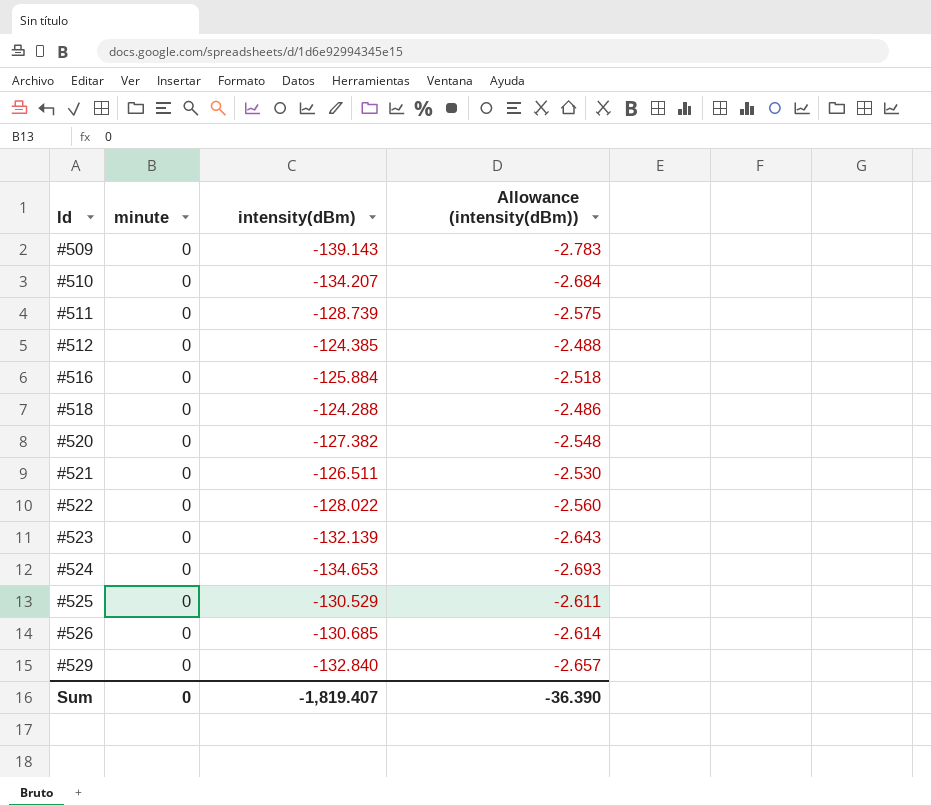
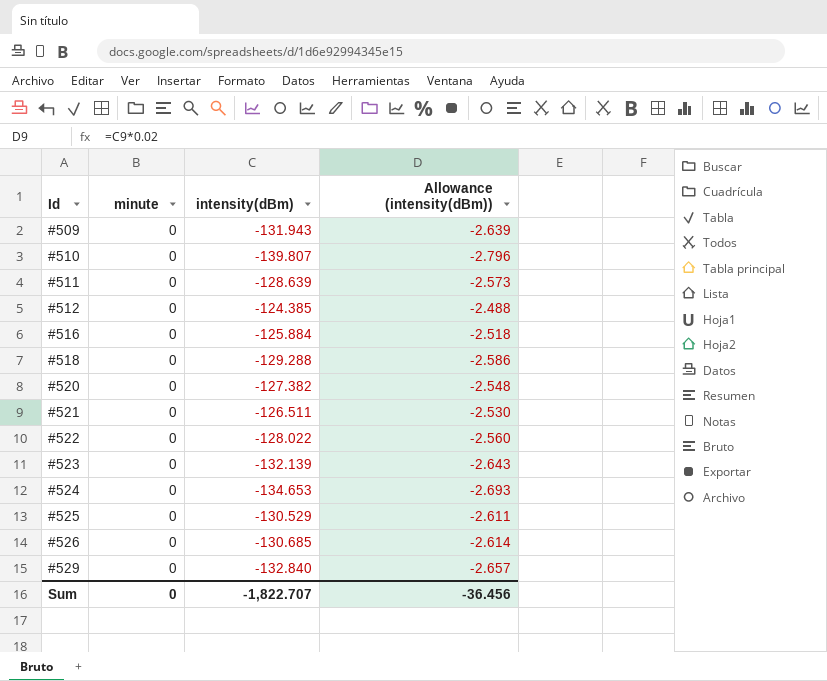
#509 | intensity(dBm): -139.143 -> -131.943
#509 | Allowance (intensity(dBm)): -2.783 -> -2.639
#510 | intensity(dBm): -134.207 -> -139.807
#510 | Allowance (intensity(dBm)): -2.684 -> -2.796
#511 | intensity(dBm): -128.739 -> -128.639
#511 | Allowance (intensity(dBm)): -2.575 -> -2.573
#518 | intensity(dBm): -124.288 -> -129.288
#518 | Allowance (intensity(dBm)): -2.486 -> -2.586
Sum | intensity(dBm): -1,819.407 -> -1,822.707
Sum | Allowance (intensity(dBm)): -36.390 -> -36.456

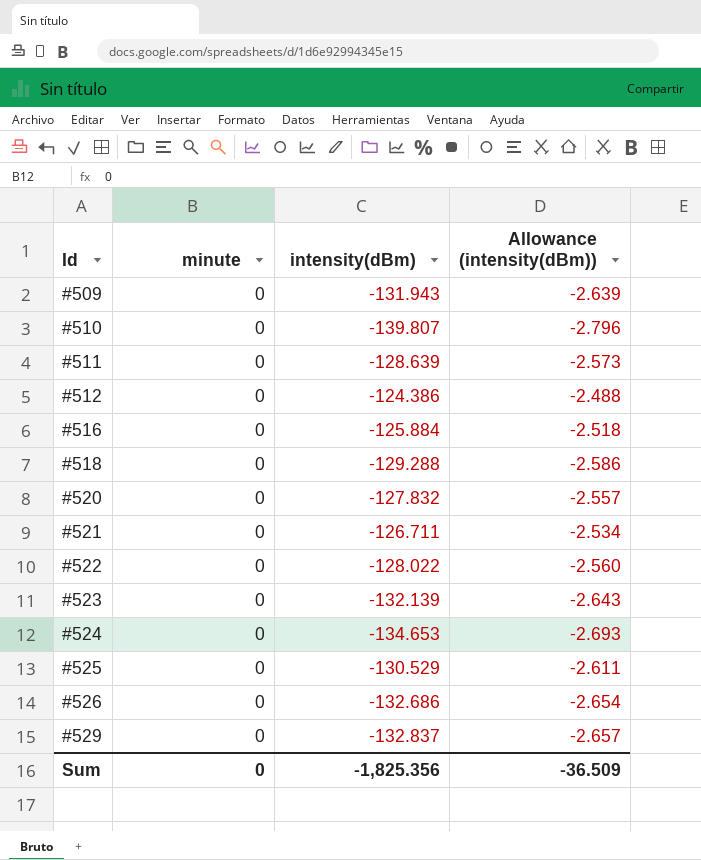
#512 | intensity(dBm): -124.385 -> -124.386
#520 | intensity(dBm): -127.382 -> -127.832
#520 | Allowance (intensity(dBm)): -2.548 -> -2.557
#521 | intensity(dBm): -126.511 -> -126.711
#521 | Allowance (intensity(dBm)): -2.530 -> -2.534
#526 | intensity(dBm): -130.685 -> -132.686
#526 | Allowance (intensity(dBm)): -2.614 -> -2.654
#529 | intensity(dBm): -132.840 -> -132.837
Sum | intensity(dBm): -1,822.707 -> -1,825.356
Sum | Allowance (intensity(dBm)): -36.456 -> -36.509

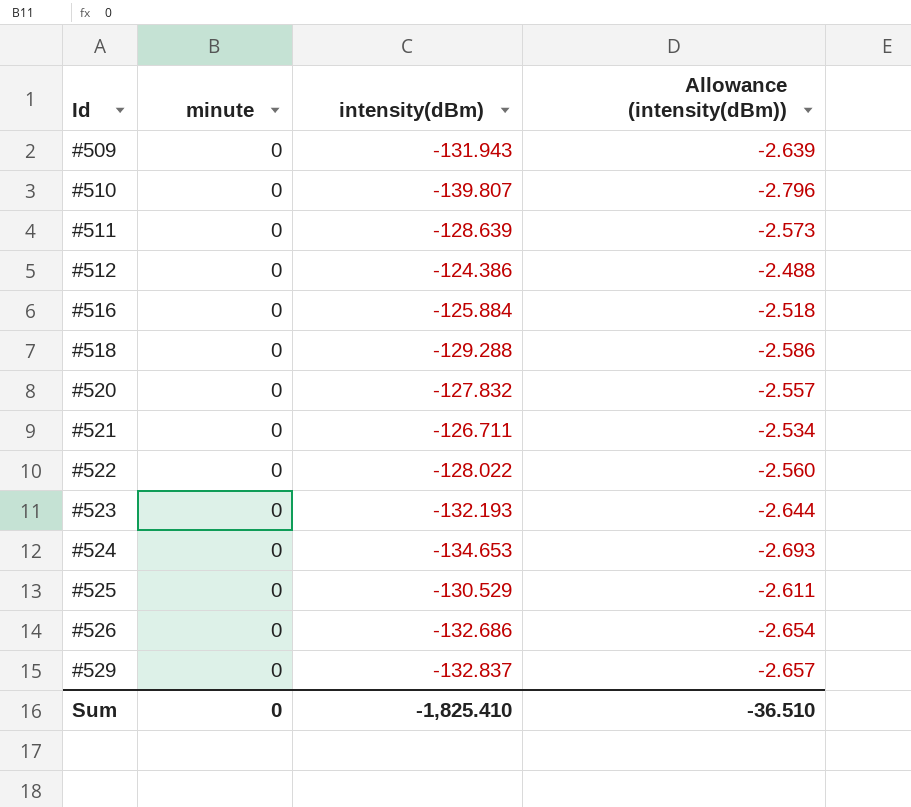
#523 | intensity(dBm): -132.139 -> -132.193
#523 | Allowance (intensity(dBm)): -2.643 -> -2.644
Sum | intensity(dBm): -1,825.356 -> -1,825.410
Sum | Allowance (intensity(dBm)): -36.509 -> -36.510

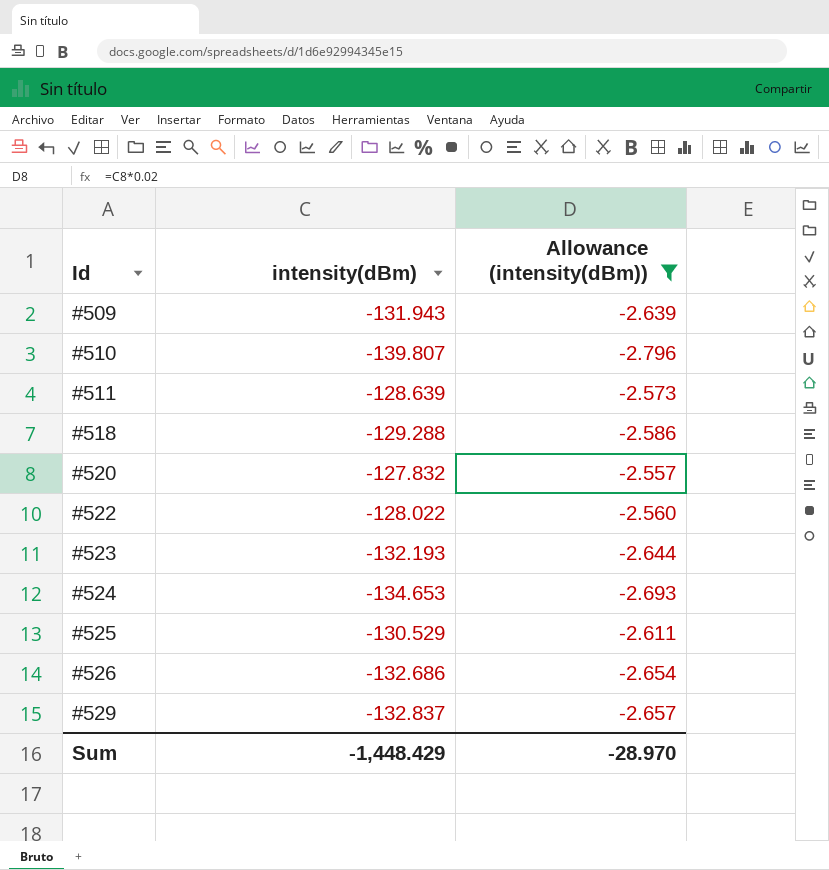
filter: none -> Allowance (intensity(dBm)) <= -2.557
column minute | position: 2 -> none
Sum | intensity(dBm): -1,825.410 -> -1,448.429
Sum | Allowance (intensity(dBm)): -36.510 -> -28.970

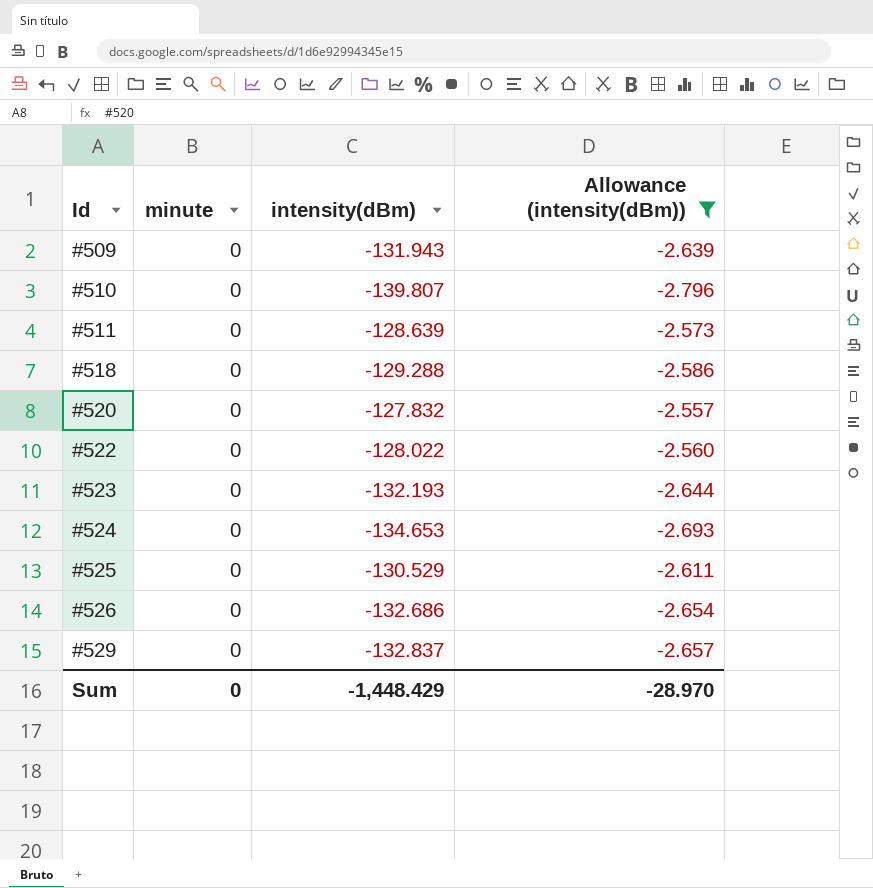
column minute | position: none -> 2

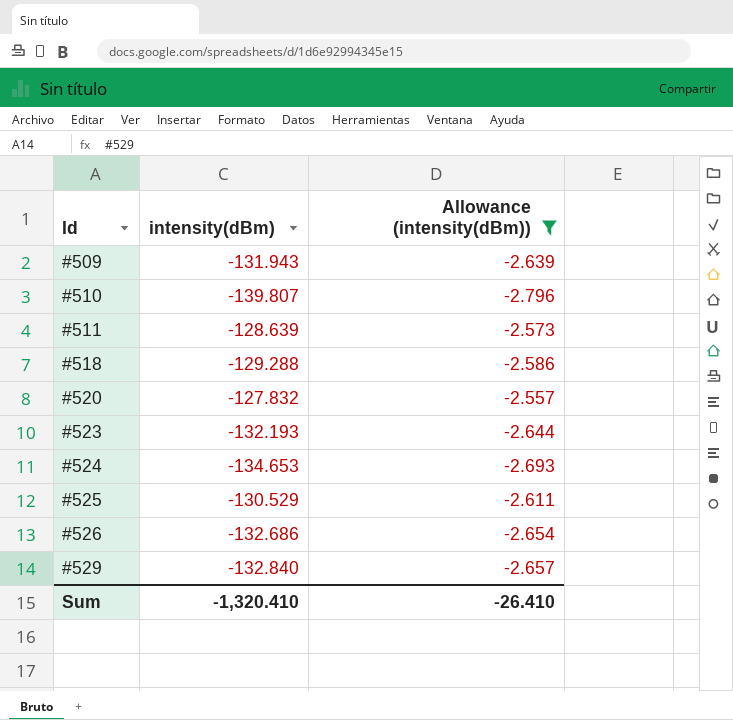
column minute | position: 2 -> none
row #522: 0 | -128.022 | -2.560 -> none
#529 | intensity(dBm): -132.837 -> -132.840
Sum | intensity(dBm): -1,448.429 -> -1,320.410
Sum | Allowance (intensity(dBm)): -28.970 -> -26.410

